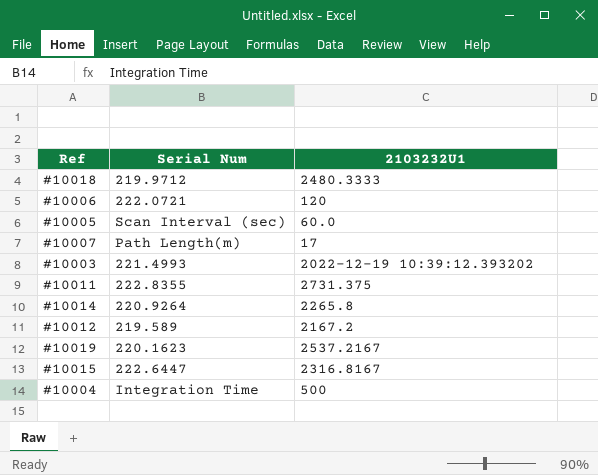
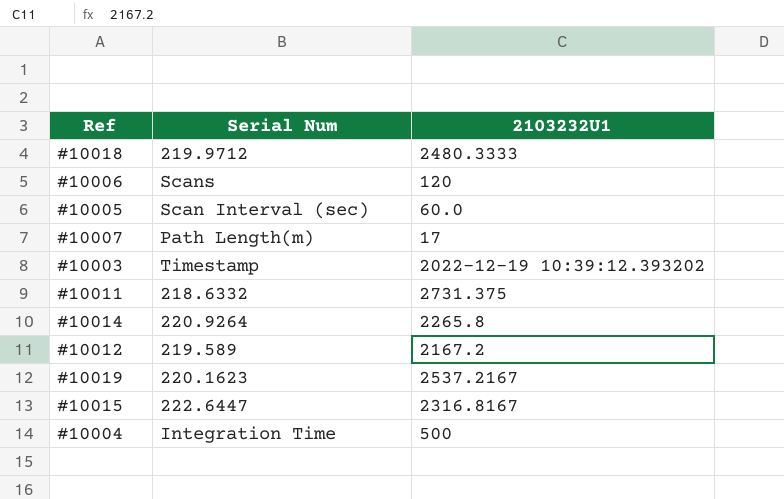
#10006 | Serial Num: 222.0721 -> Scans
#10003 | Serial Num: 221.4993 -> Timestamp
#10011 | Serial Num: 222.8355 -> 218.6332

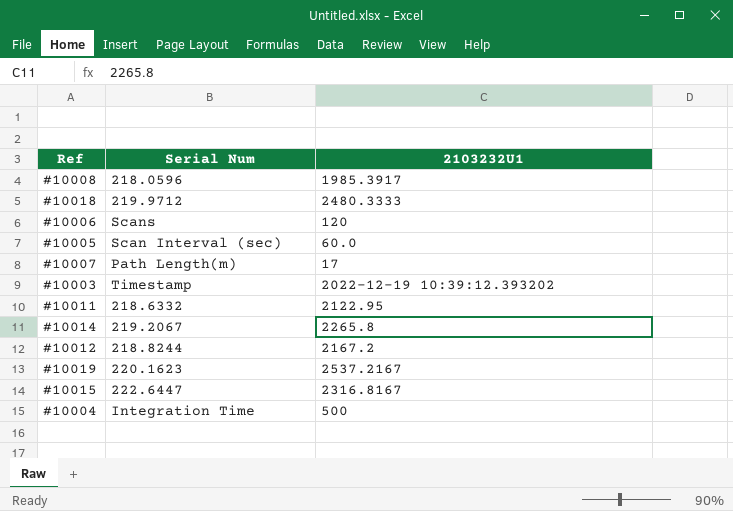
row #10008: none -> 218.0596 | 1985.3917
#10011 | 2103232U1: 2731.375 -> 2122.95
#10014 | Serial Num: 220.9264 -> 219.2067
#10012 | Serial Num: 219.589 -> 218.8244

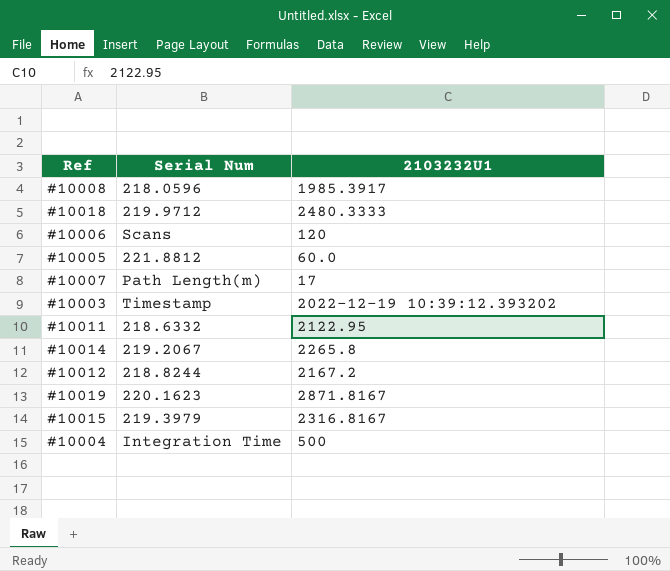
#10005 | Serial Num: Scan Interval (sec) -> 221.8812
#10019 | 2103232U1: 2537.2167 -> 2871.8167
#10015 | Serial Num: 222.6447 -> 219.3979

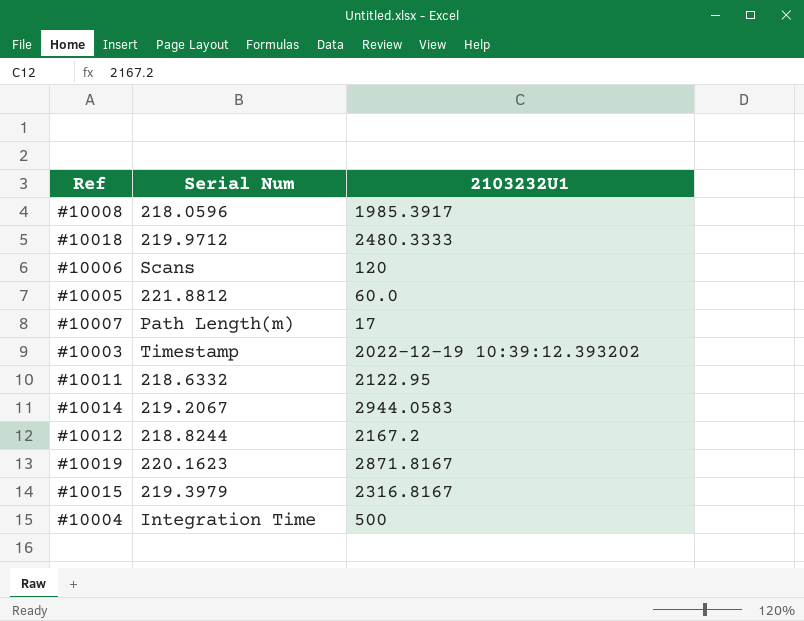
#10014 | 2103232U1: 2265.8 -> 2944.0583

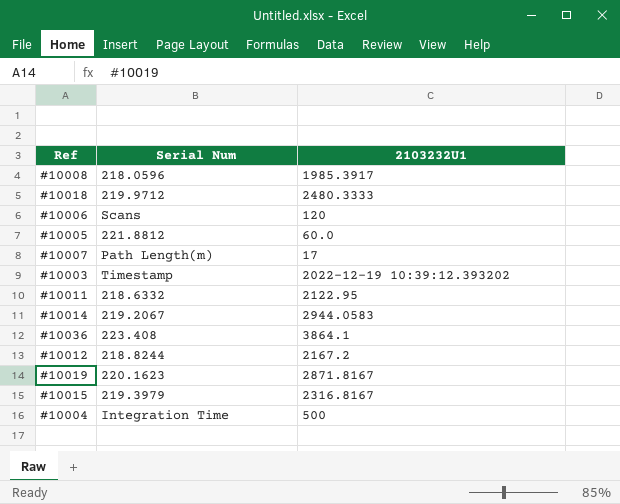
row #10036: none -> 223.408 | 3864.1

